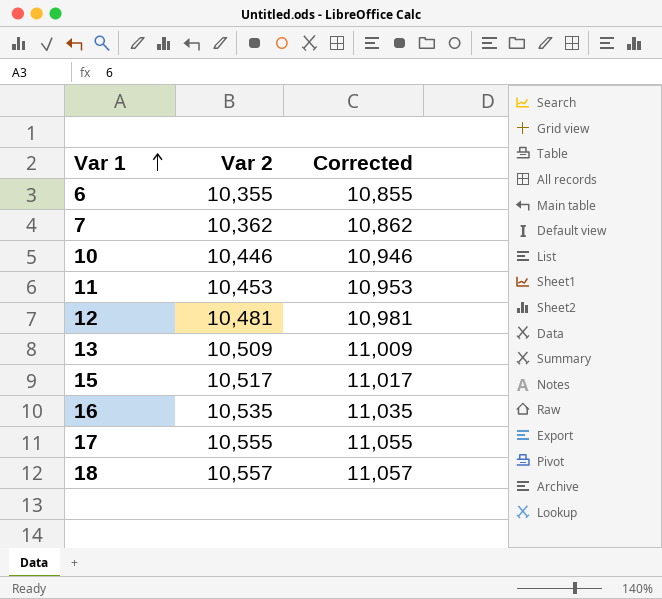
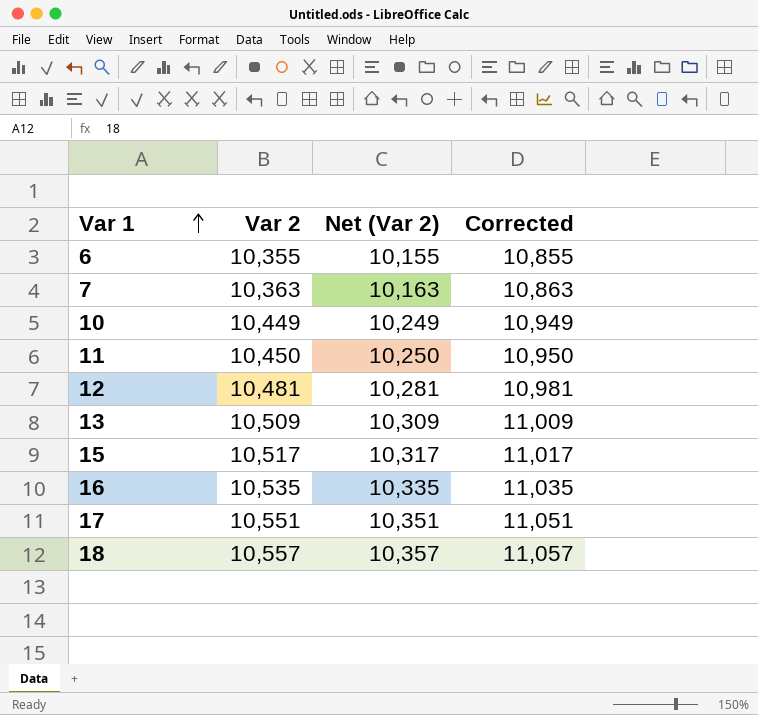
column Net (Var 2) | formula: none -> [Var 2] - 200
7 | Var 2: 10,362 -> 10,363
7 | Corrected: 10,862 -> 10,863
10 | Var 2: 10,446 -> 10,449
10 | Corrected: 10,946 -> 10,949
11 | Var 2: 10,453 -> 10,450
11 | Corrected: 10,953 -> 10,950
17 | Var 2: 10,555 -> 10,551
17 | Corrected: 11,055 -> 11,051

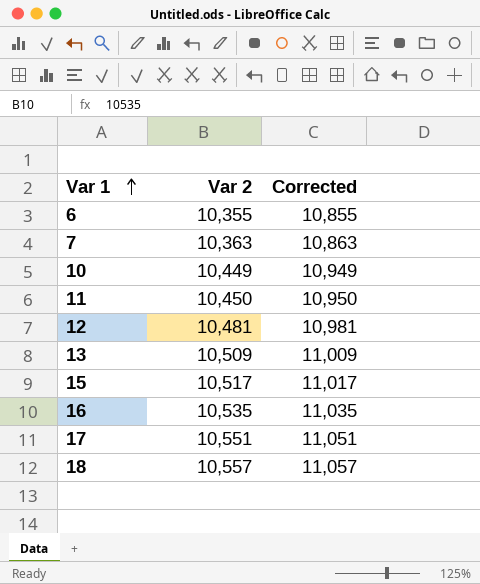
column Net (Var 2) | formula: [Var 2] - 200 -> none

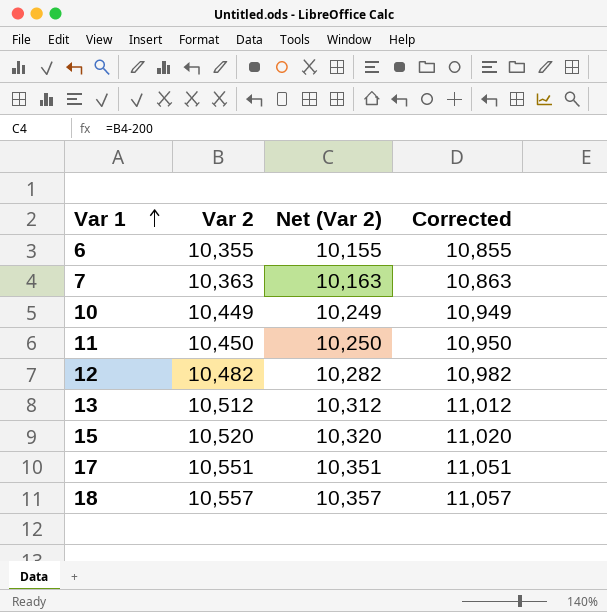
column Net (Var 2) | formula: none -> [Var 2] - 200
row 16: 10,535 | 11,035 -> none
12 | Var 2: 10,481 -> 10,482
12 | Corrected: 10,981 -> 10,982
13 | Var 2: 10,509 -> 10,512
13 | Corrected: 11,009 -> 11,012
15 | Var 2: 10,517 -> 10,520
15 | Corrected: 11,017 -> 11,020

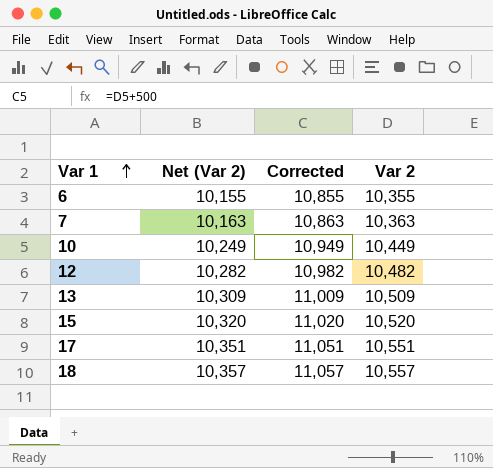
column Var 2 | position: 2 -> 4
row 11: 10,450 | 10,250 | 10,950 -> none
13 | Net (Var 2): 10,312 -> 10,309
13 | Corrected: 11,012 -> 11,009
13 | Var 2: 10,512 -> 10,509

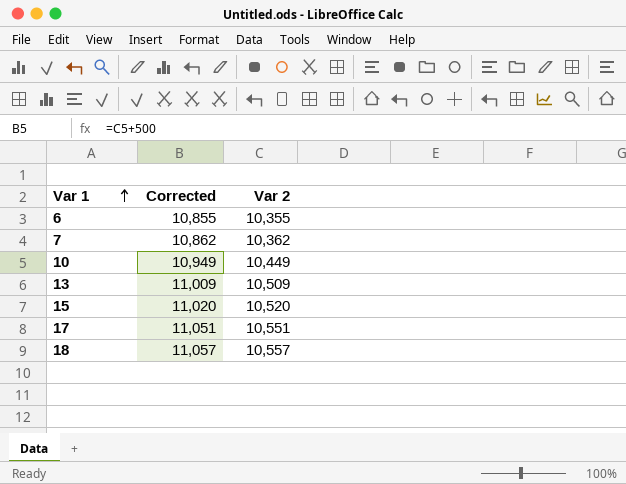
column Net (Var 2) | formula: [Var 2] - 200 -> none
row 12: 10,282 | 10,982 | 10,482 -> none
7 | Corrected: 10,863 -> 10,862
7 | Var 2: 10,363 -> 10,362

